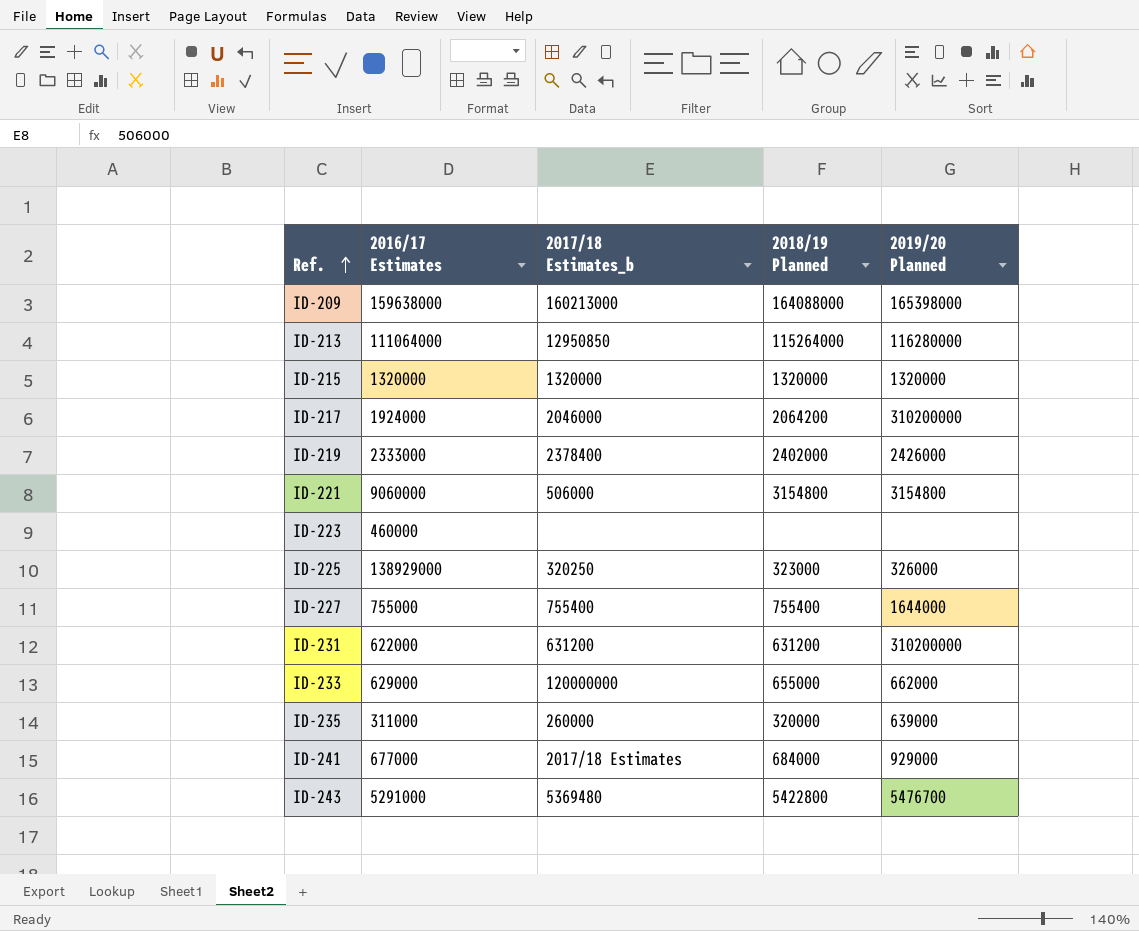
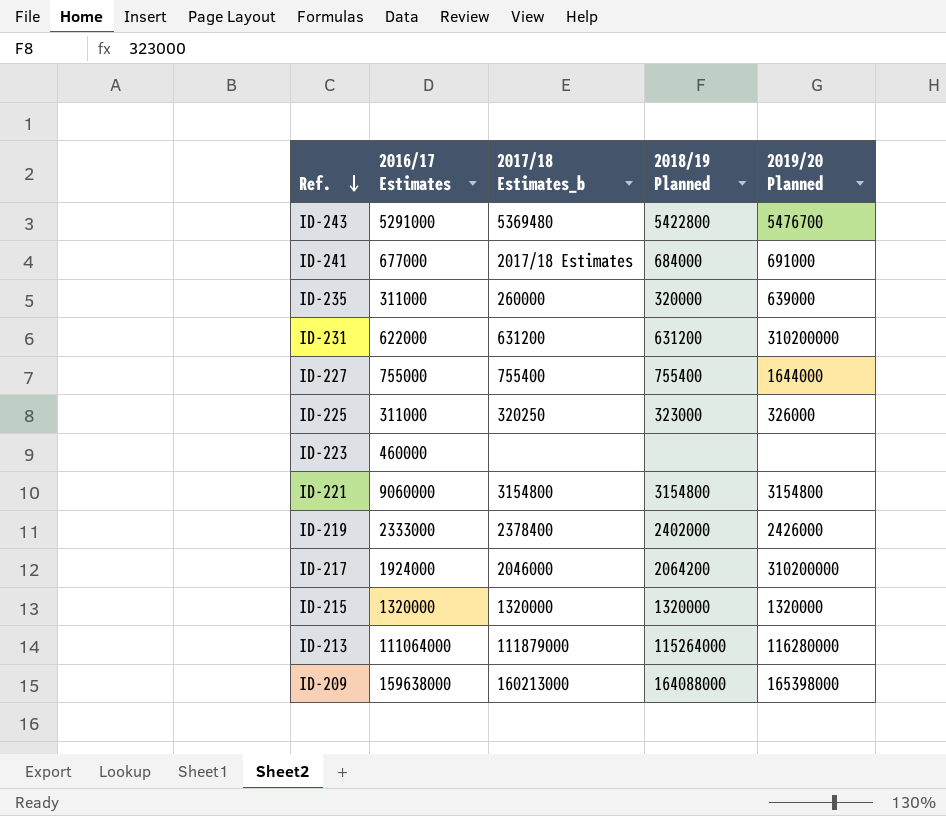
row order: Ref. ascending -> Ref. descending
row ID-233: 629000 | 120000000 | 655000 | 662000 -> none
ID-241 | 2019/20 Planned: 929000 -> 691000
ID-225 | 2016/17 Estimates: 138929000 -> 311000
ID-221 | 2017/18 Estimates_b: 506000 -> 3154800
ID-213 | 2017/18 Estimates_b: 12950850 -> 111879000

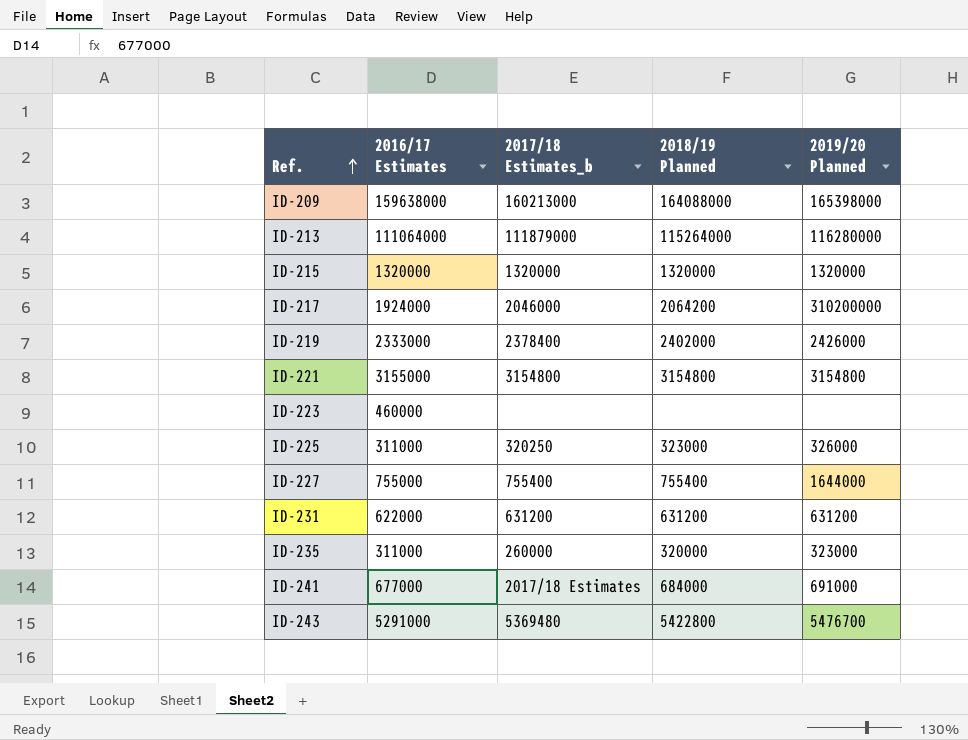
row order: Ref. descending -> Ref. ascending
ID-221 | 2016/17 Estimates: 9060000 -> 3155000
ID-231 | 2019/20 Planned: 310200000 -> 631200
ID-235 | 2019/20 Planned: 639000 -> 323000

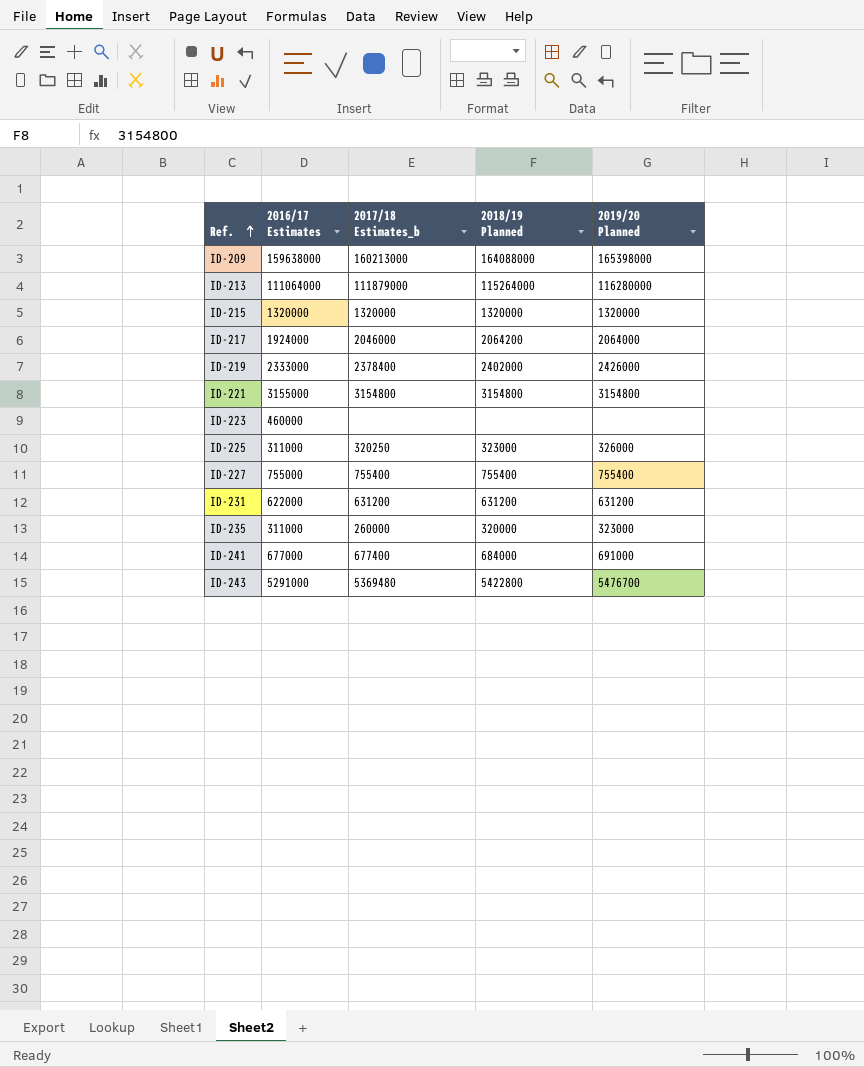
ID-217 | 2019/20 Planned: 310200000 -> 2064000
ID-227 | 2019/20 Planned: 1644000 -> 755400
ID-241 | 2017/18 Estimates_b: 2017/18 Estimates -> 677400

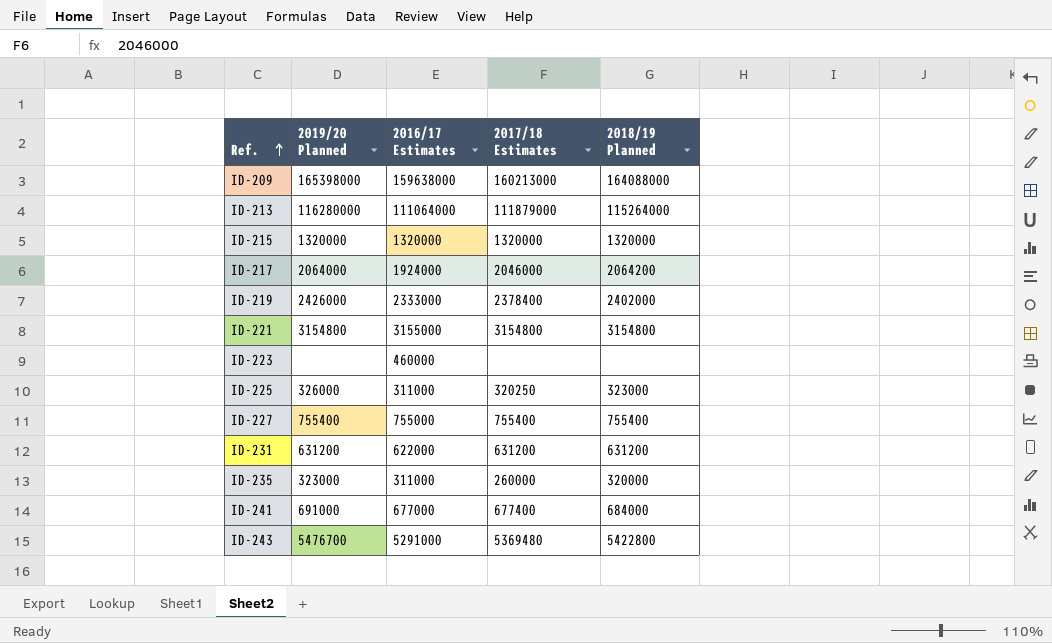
column 2019/20 Planned | position: 5 -> 2
column name: 2017/18 Estimates_b -> 2017/18 Estimates

